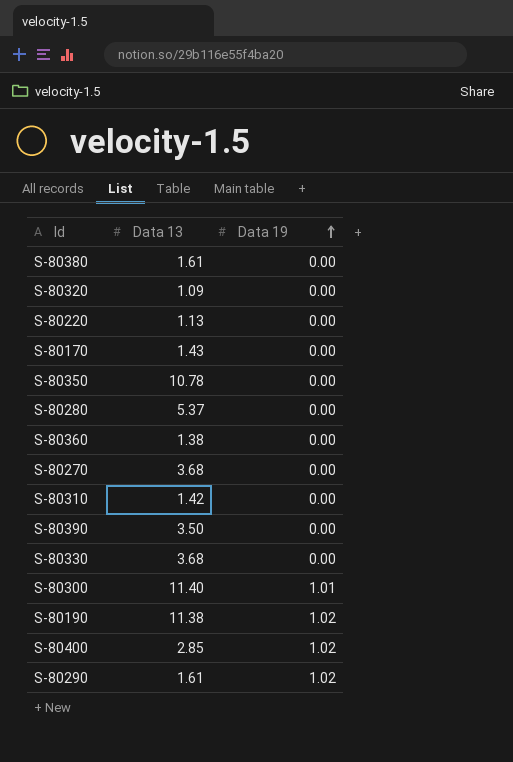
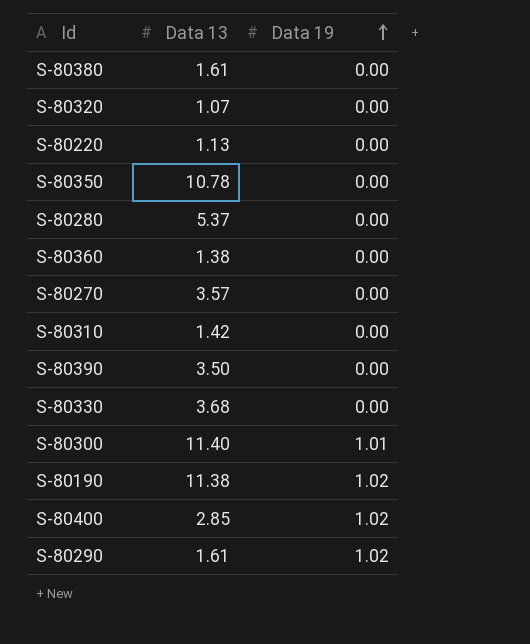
row S-80170: 1.43 | 0.00 -> none
S-80320 | Data 13: 1.09 -> 1.07
S-80270 | Data 13: 3.68 -> 3.57

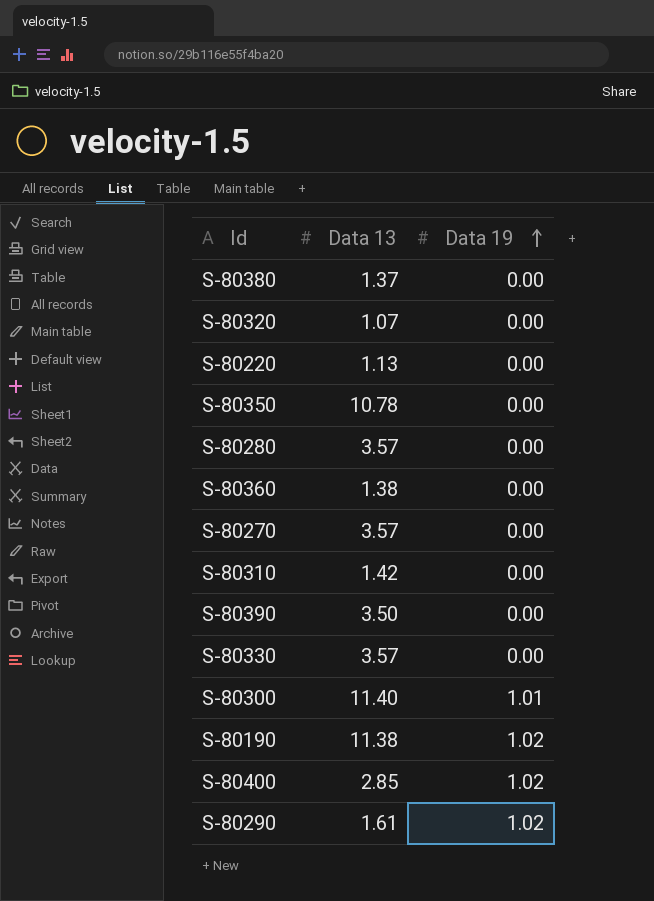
S-80380 | Data 13: 1.61 -> 1.37
S-80280 | Data 13: 5.37 -> 3.57
S-80330 | Data 13: 3.68 -> 3.57

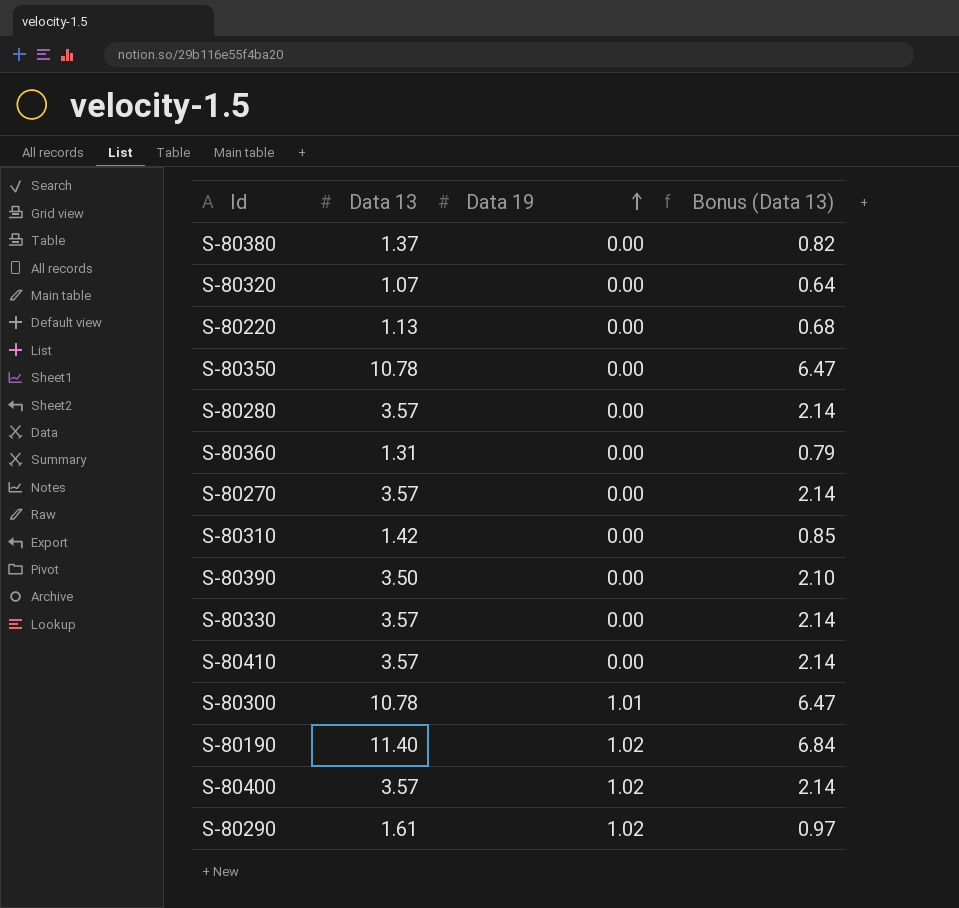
column Bonus (Data 13) | formula: none -> [Data 13] * 0.6
S-80360 | Data 13: 1.38 -> 1.31
row S-80410: none -> 3.57 | 0.00 | 2.14
S-80300 | Data 13: 11.40 -> 10.78
S-80190 | Data 13: 11.38 -> 11.40
S-80400 | Data 13: 2.85 -> 3.57

